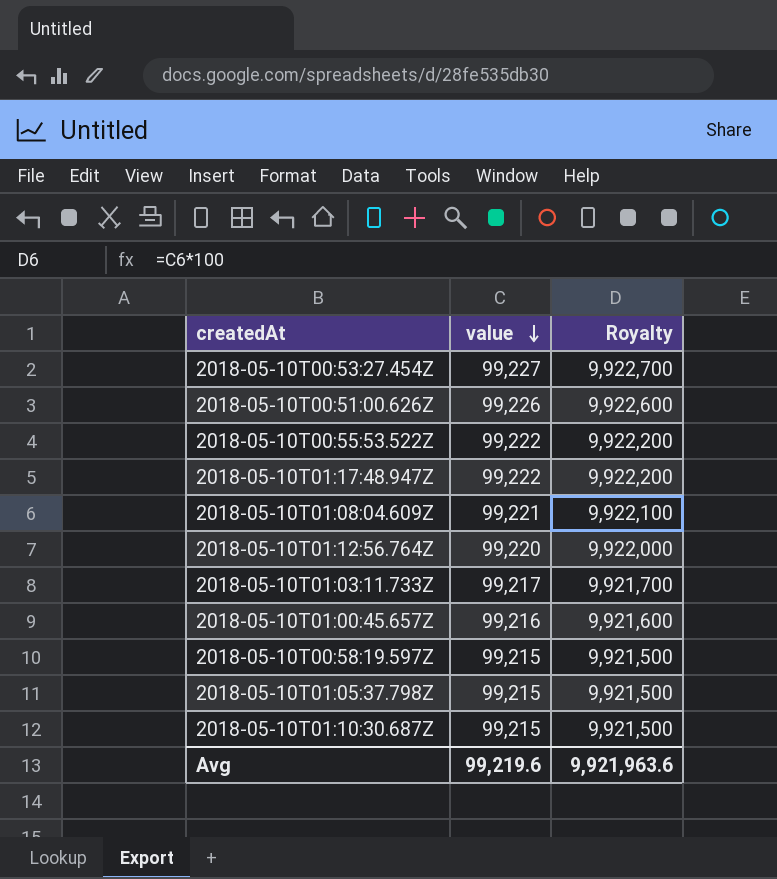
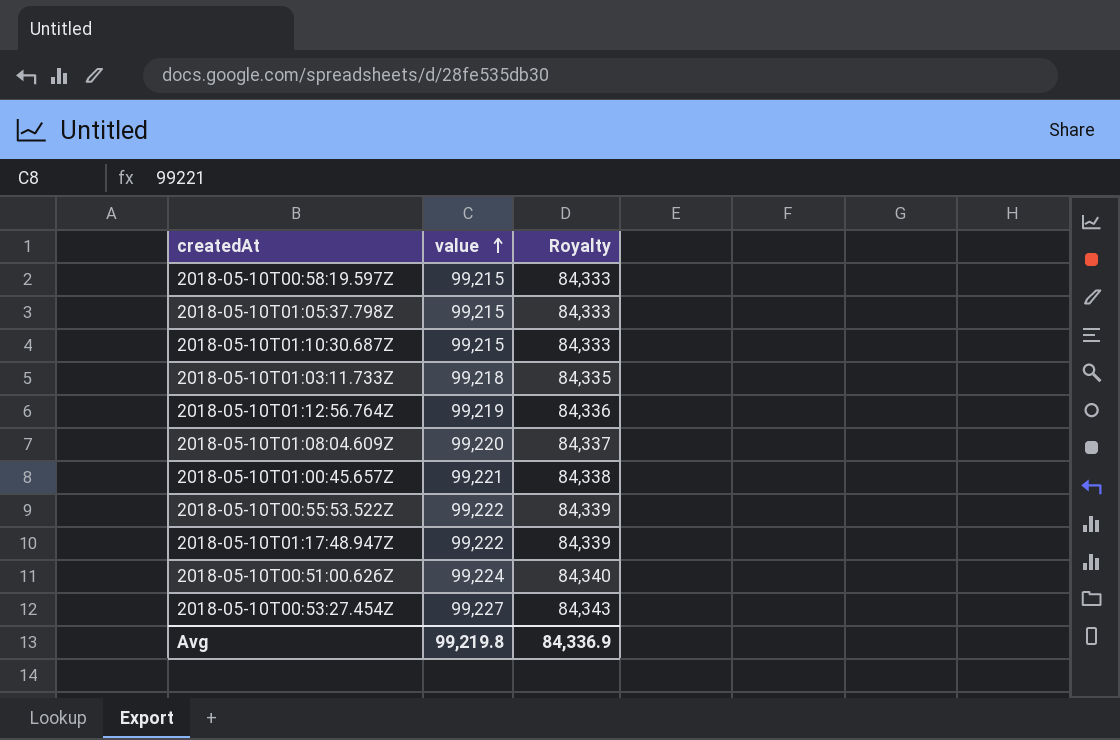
row order: value descending -> value ascending
column Royalty | formula: [value] * 100 -> [value] * 0.85
2018-05-10T01:03:11.733Z | value: 99,217 -> 99,218
2018-05-10T01:12:56.764Z | value: 99,220 -> 99,219
2018-05-10T01:08:04.609Z | value: 99,221 -> 99,220
2018-05-10T01:00:45.657Z | value: 99,216 -> 99,221
2018-05-10T00:51:00.626Z | value: 99,226 -> 99,224
Avg | value: 99,219.6 -> 99,219.8
Avg | Royalty: 9,921,963.6 -> 84,336.9

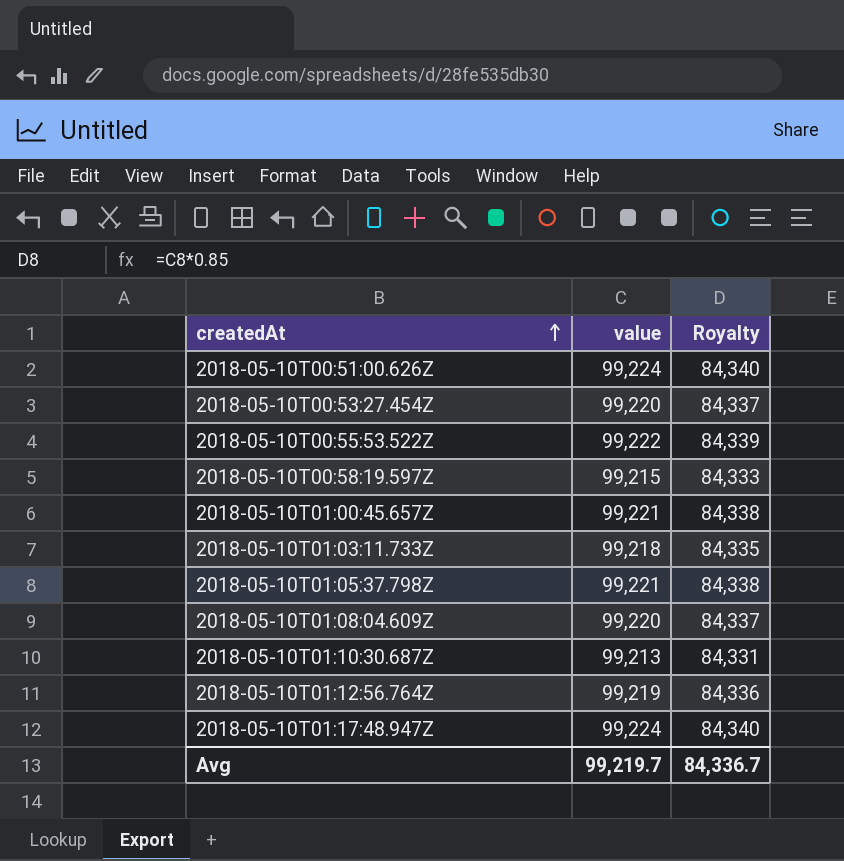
row order: value ascending -> createdAt ascending
2018-05-10T00:53:27.454Z | value: 99,227 -> 99,220
2018-05-10T00:53:27.454Z | Royalty: 84,343 -> 84,337
2018-05-10T01:05:37.798Z | value: 99,215 -> 99,221
2018-05-10T01:05:37.798Z | Royalty: 84,333 -> 84,338
2018-05-10T01:10:30.687Z | value: 99,215 -> 99,213
2018-05-10T01:10:30.687Z | Royalty: 84,333 -> 84,331
2018-05-10T01:17:48.947Z | value: 99,222 -> 99,224
2018-05-10T01:17:48.947Z | Royalty: 84,339 -> 84,340
Avg | value: 99,219.8 -> 99,219.7
Avg | Royalty: 84,336.9 -> 84,336.7

